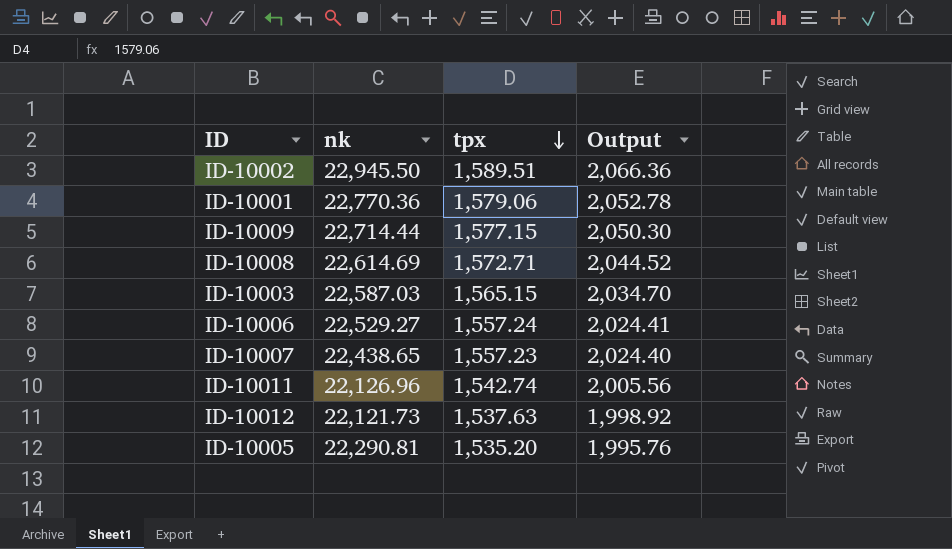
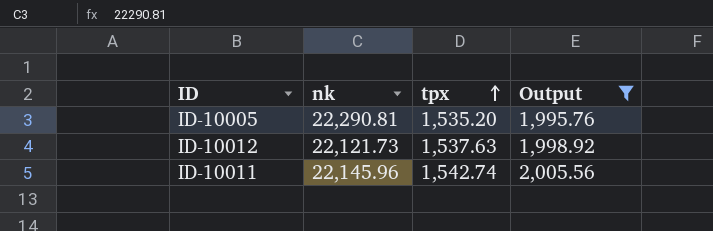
filter: none -> Output <= 2,005.56
row order: tpx descending -> tpx ascending
ID-10011 | nk: 22,126.96 -> 22,145.96

